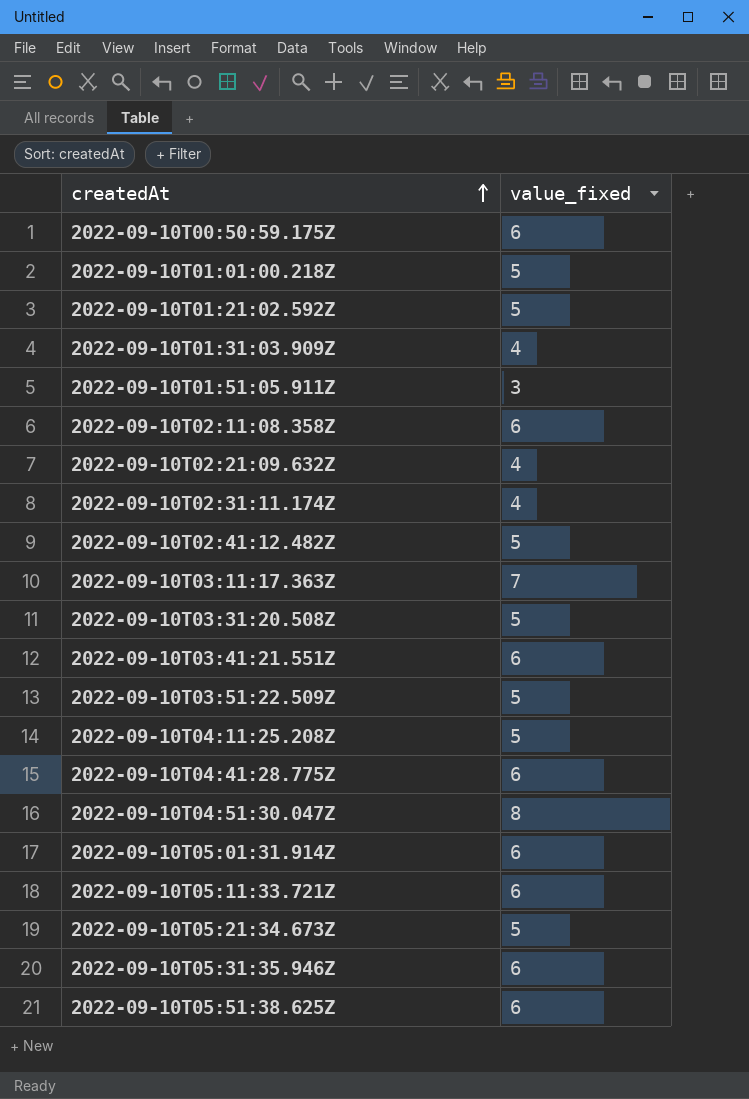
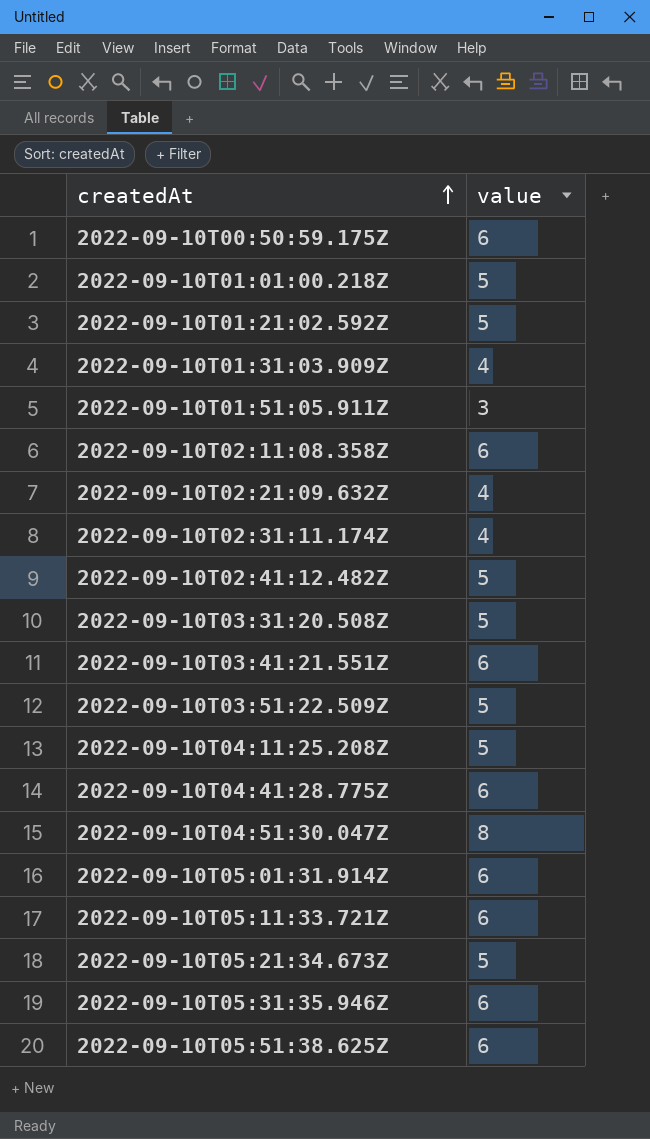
column name: value_fixed -> value
row 2022-09-10T03:11:17.363Z: 7 -> none

